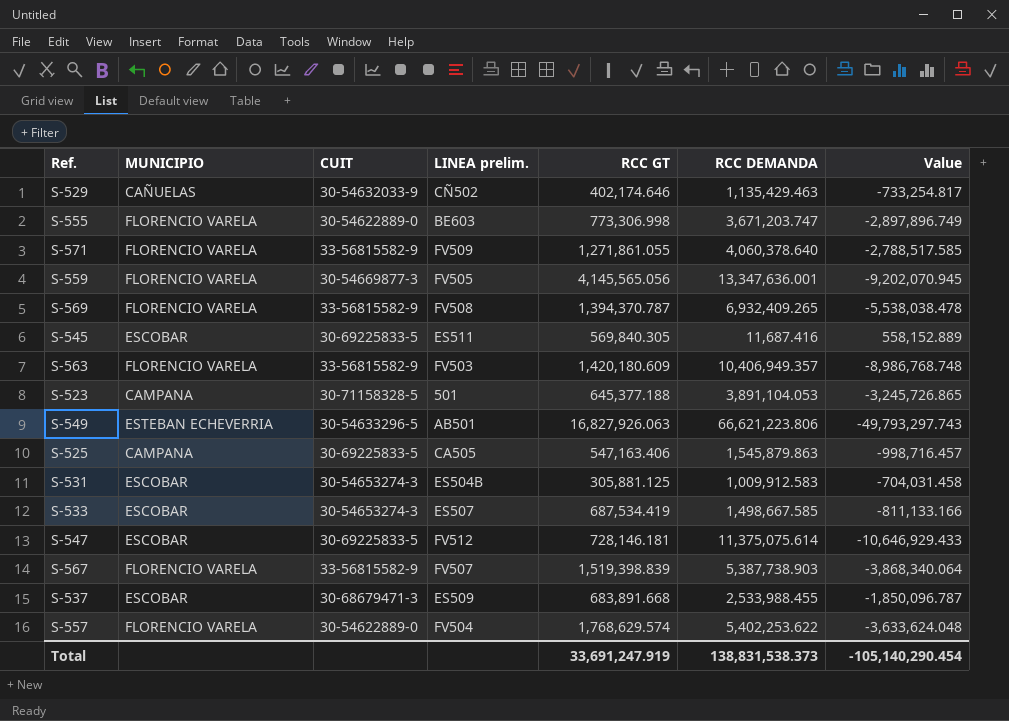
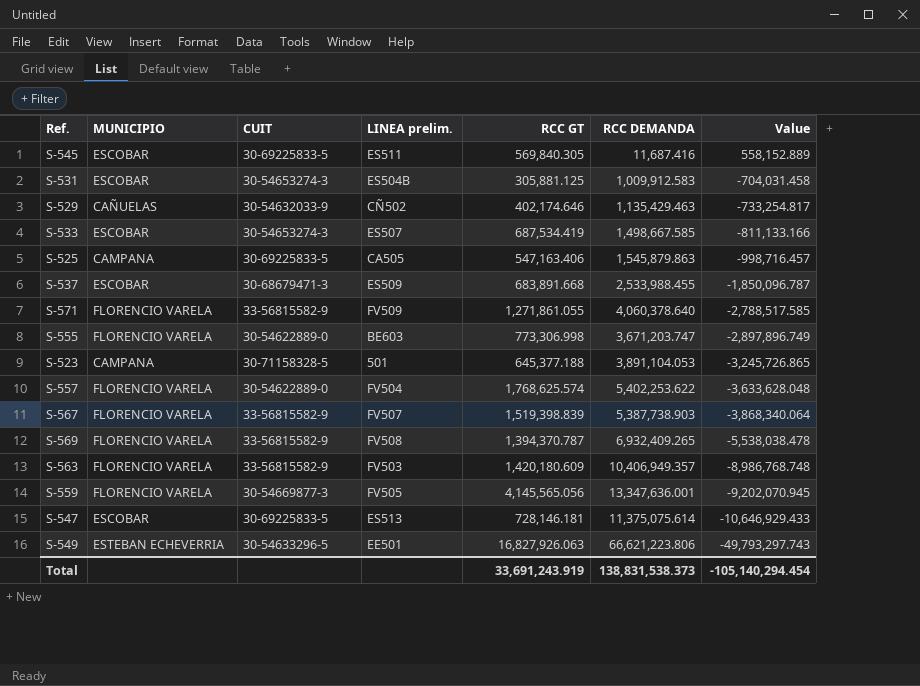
row order: none -> Value descending
S-557 | RCC GT: 1,768,629.574 -> 1,768,625.574
S-557 | Value: -3,633,624.048 -> -3,633,628.048
S-547 | LINEA prelim.: FV512 -> ES513
S-549 | LINEA prelim.: AB501 -> EE501
Total | RCC GT: 33,691,247.919 -> 33,691,243.919
Total | Value: -105,140,290.454 -> -105,140,294.454

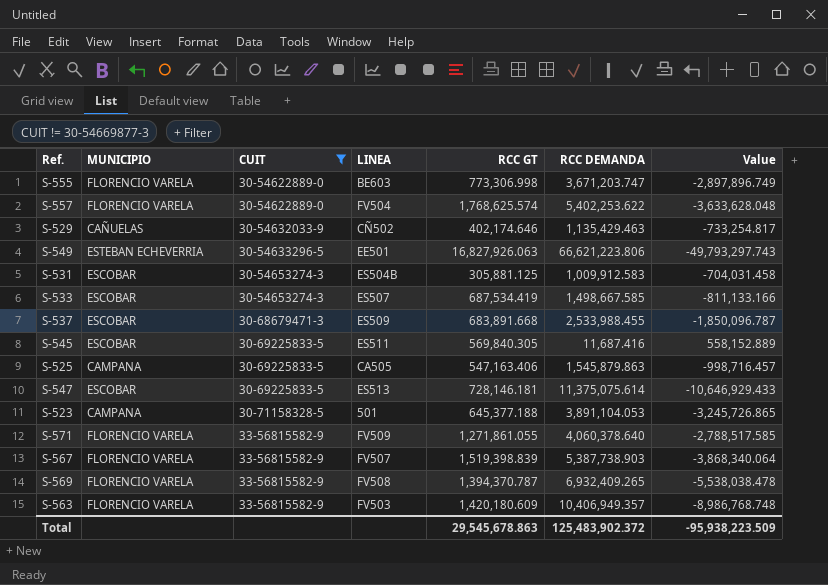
filter: none -> CUIT != 30-54669877-3
row order: Value descending -> CUIT ascending
column name: LINEA prelim. -> LINEA
Total | RCC GT: 33,691,243.919 -> 29,545,678.863
Total | RCC DEMANDA: 138,831,538.373 -> 125,483,902.372
Total | Value: -105,140,294.454 -> -95,938,223.509

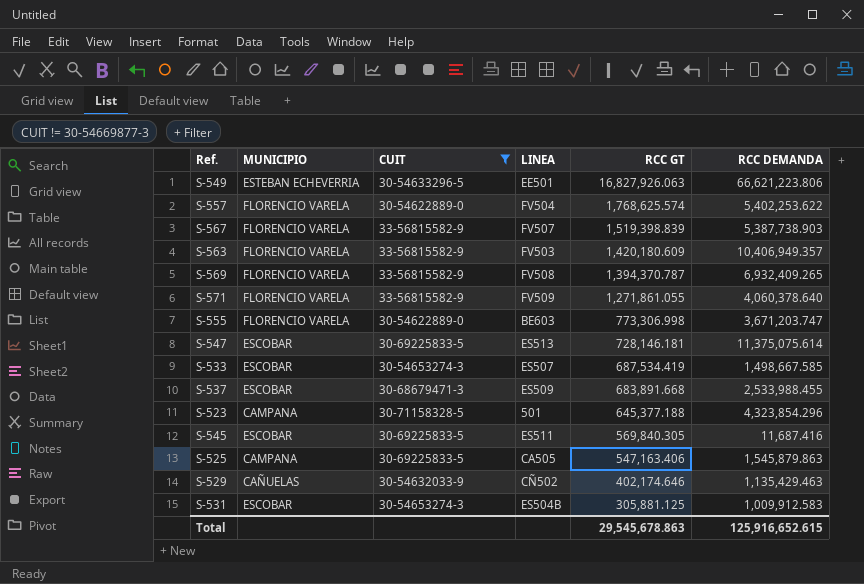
row order: CUIT ascending -> RCC GT descending
column Value | formula: [RCC GT] - [RCC DEMANDA] -> none
S-523 | RCC DEMANDA: 3,891,104.053 -> 4,323,854.296
Total | RCC DEMANDA: 125,483,902.372 -> 125,916,652.615

